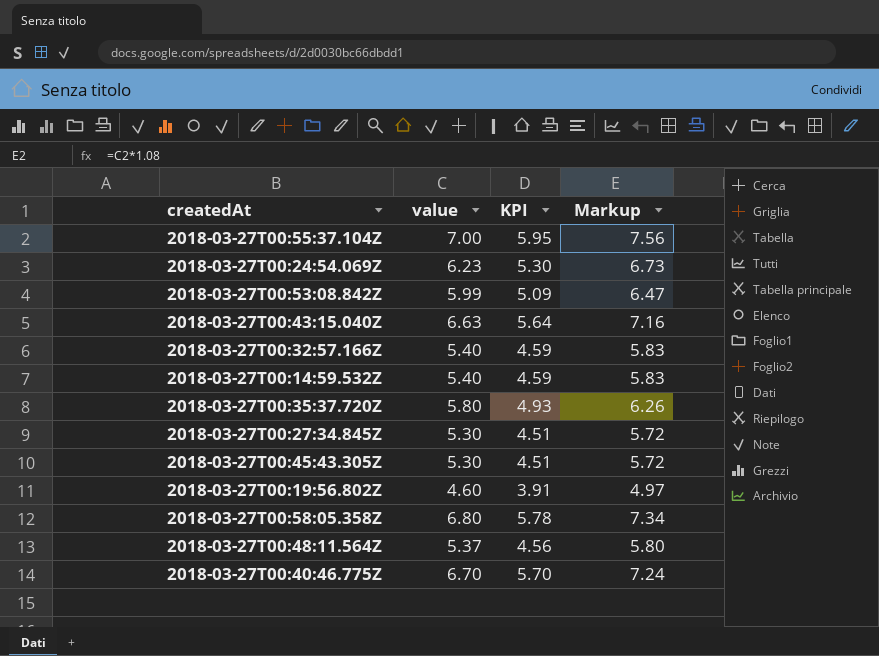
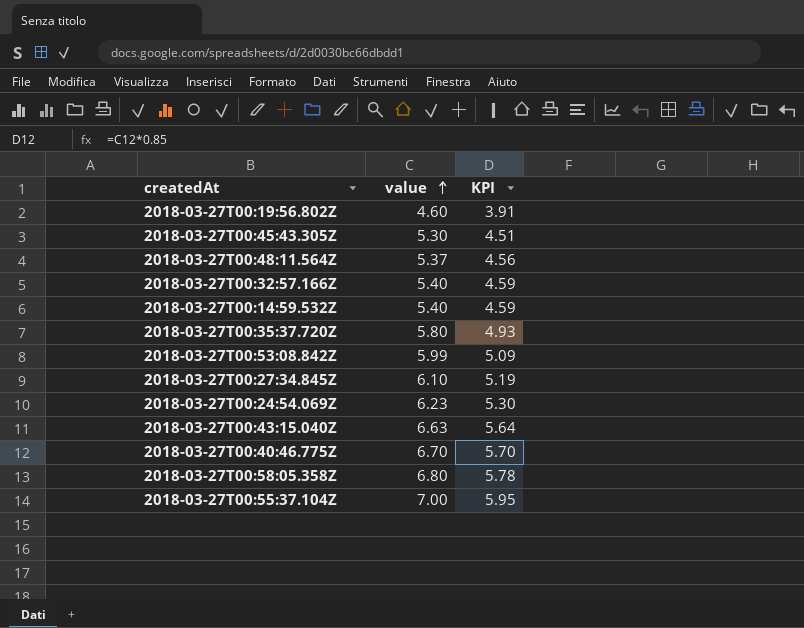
row order: none -> value ascending
column Markup | formula: [value] * 1.08 -> none
2018-03-27T00:27:34.845Z | value: 5.30 -> 6.10
2018-03-27T00:27:34.845Z | KPI: 4.51 -> 5.19

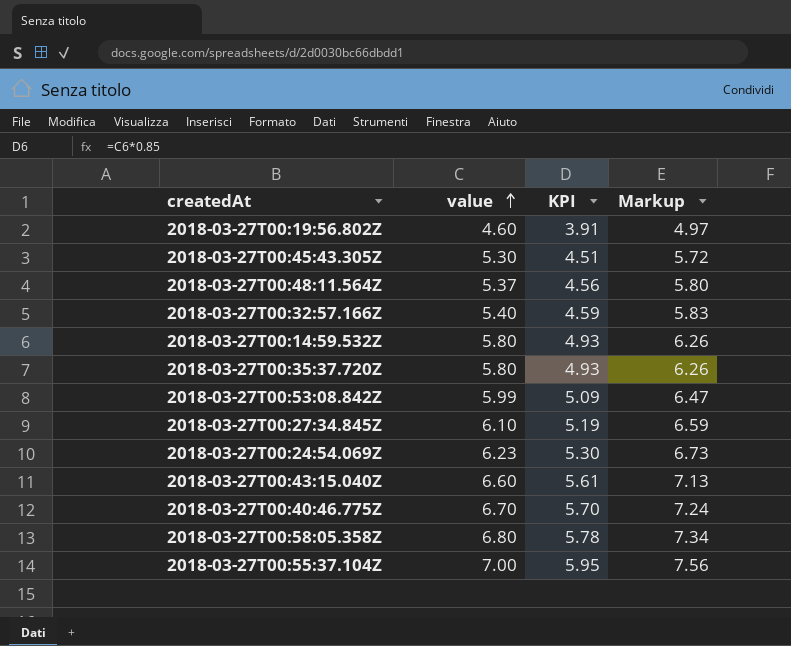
column Markup | formula: none -> [value] * 1.08
2018-03-27T00:14:59.532Z | value: 5.40 -> 5.80
2018-03-27T00:14:59.532Z | KPI: 4.59 -> 4.93
2018-03-27T00:43:15.040Z | value: 6.63 -> 6.60
2018-03-27T00:43:15.040Z | KPI: 5.64 -> 5.61

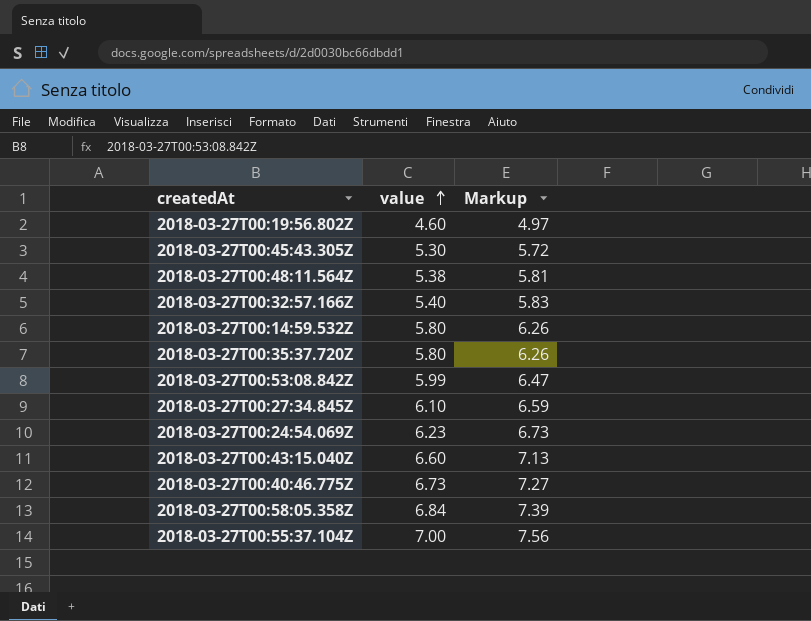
column KPI | formula: [value] * 0.85 -> none
2018-03-27T00:48:11.564Z | value: 5.37 -> 5.38
2018-03-27T00:48:11.564Z | Markup: 5.80 -> 5.81
2018-03-27T00:40:46.775Z | value: 6.70 -> 6.73
2018-03-27T00:40:46.775Z | Markup: 7.24 -> 7.27
2018-03-27T00:58:05.358Z | value: 6.80 -> 6.84
2018-03-27T00:58:05.358Z | Markup: 7.34 -> 7.39

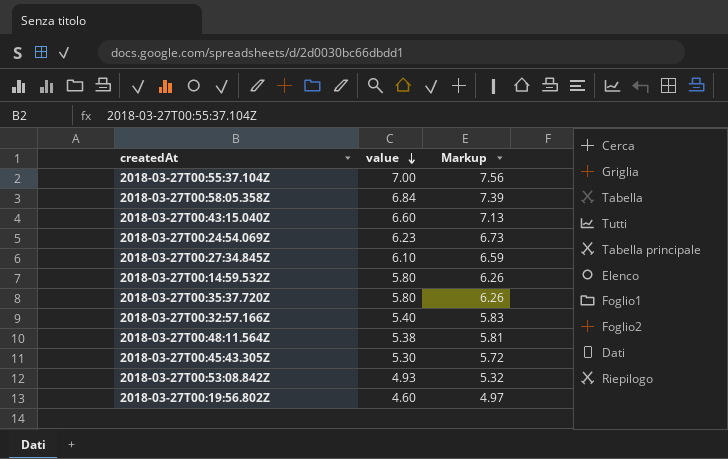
row order: value ascending -> value descending
row 2018-03-27T00:40:46.775Z: 6.73 | 7.27 -> none
2018-03-27T00:53:08.842Z | value: 5.99 -> 4.93
2018-03-27T00:53:08.842Z | Markup: 6.47 -> 5.32

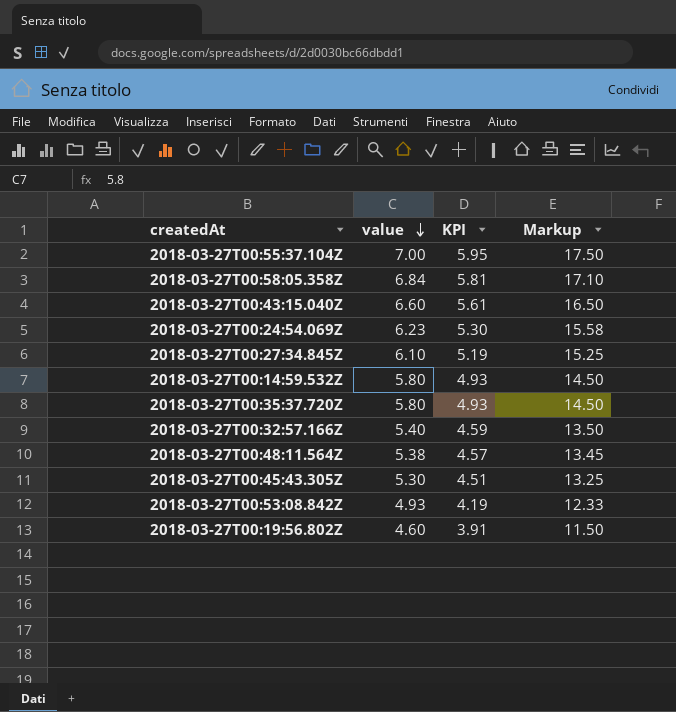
column KPI | formula: none -> [value] * 0.85
column Markup | formula: [value] * 1.08 -> [value] * 2.5

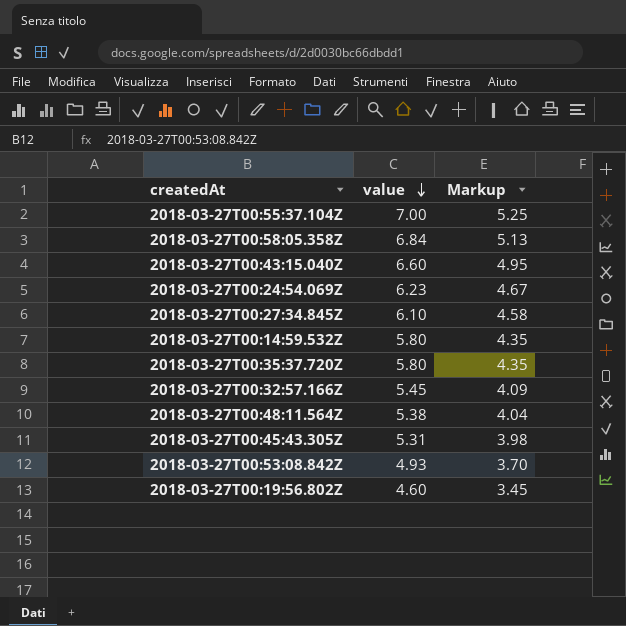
column KPI | formula: [value] * 0.85 -> none
column Markup | formula: [value] * 2.5 -> [value] * 0.75
2018-03-27T00:32:57.166Z | value: 5.40 -> 5.45
2018-03-27T00:45:43.305Z | value: 5.30 -> 5.31

